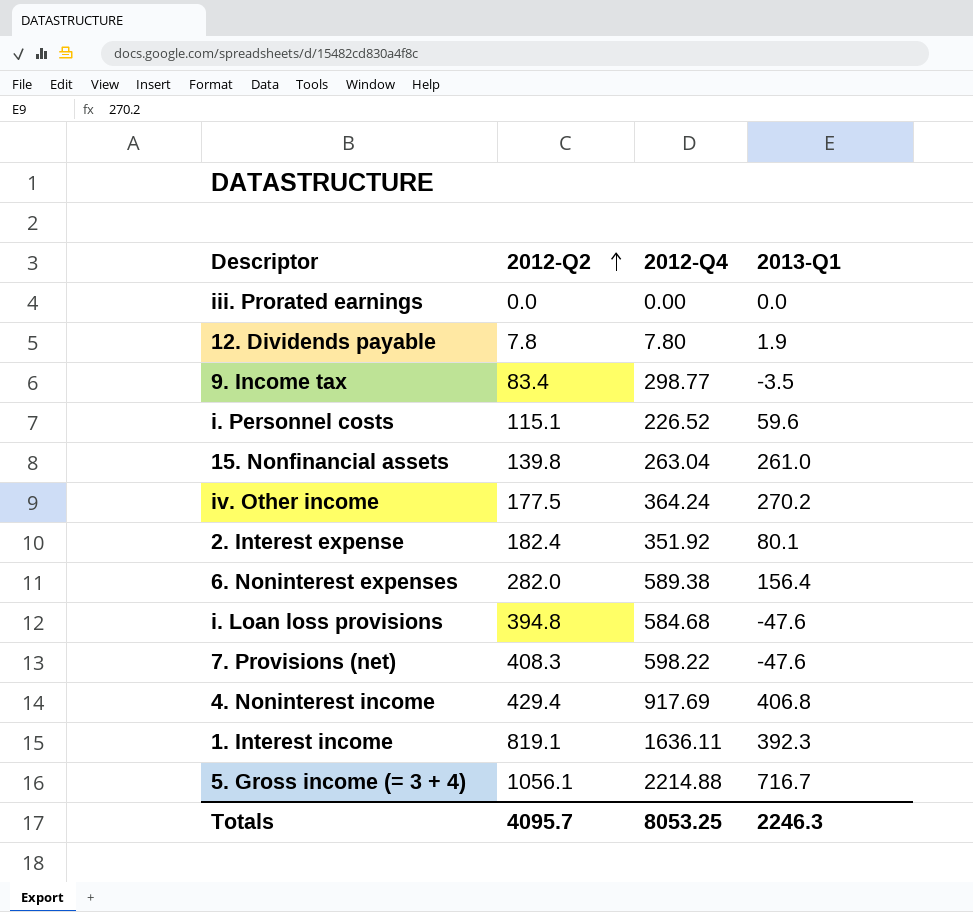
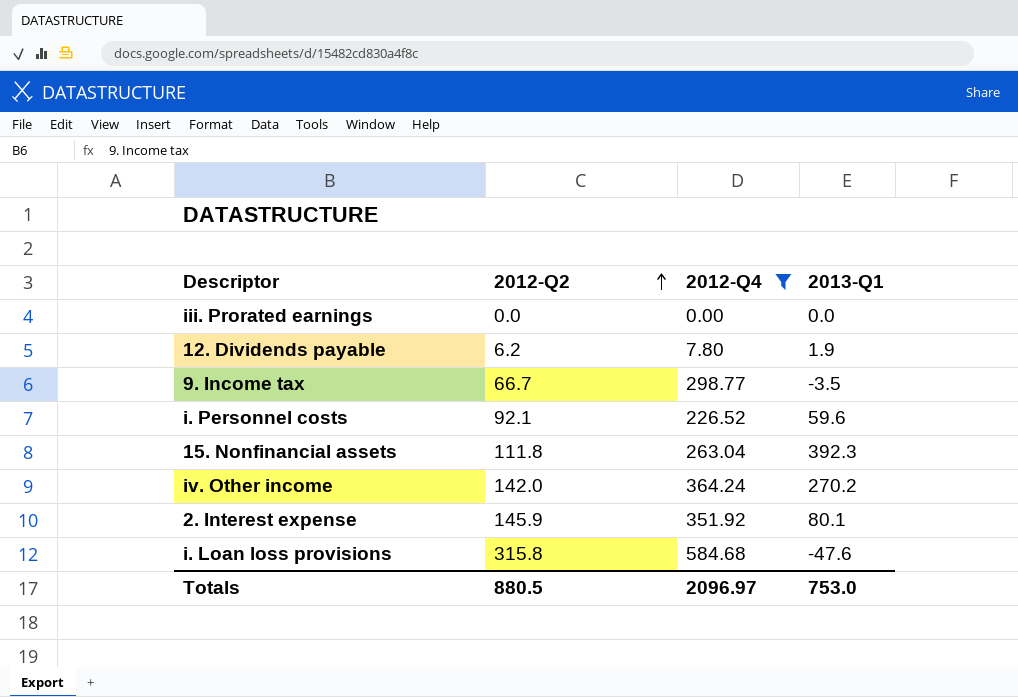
filter: none -> 2012-Q4 <= 584.68
12. Dividends payable | 2012-Q2: 7.8 -> 6.2
9. Income tax | 2012-Q2: 83.4 -> 66.7
i. Personnel costs | 2012-Q2: 115.1 -> 92.1
15. Nonfinancial assets | 2012-Q2: 139.8 -> 111.8
15. Nonfinancial assets | 2013-Q1: 261.0 -> 392.3
iv. Other income | 2012-Q2: 177.5 -> 142.0
2. Interest expense | 2012-Q2: 182.4 -> 145.9
i. Loan loss provisions | 2012-Q2: 394.8 -> 315.8
Totals | 2012-Q2: 4095.7 -> 880.5
Totals | 2012-Q4: 8053.25 -> 2096.97
Totals | 2013-Q1: 2246.3 -> 753.0

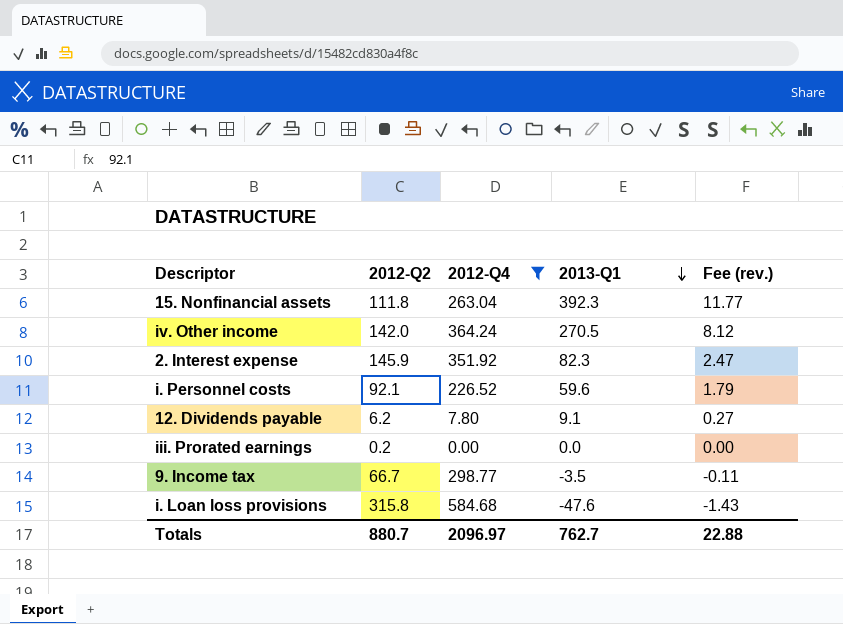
row order: 2012-Q2 ascending -> 2013-Q1 descending
column Fee (rev.) | formula: none -> [2013-Q1] * 0.03
iv. Other income | 2013-Q1: 270.2 -> 270.5
2. Interest expense | 2013-Q1: 80.1 -> 82.3
12. Dividends payable | 2013-Q1: 1.9 -> 9.1
iii. Prorated earnings | 2012-Q2: 0.0 -> 0.2
Totals | 2012-Q2: 880.5 -> 880.7
Totals | 2013-Q1: 753.0 -> 762.7

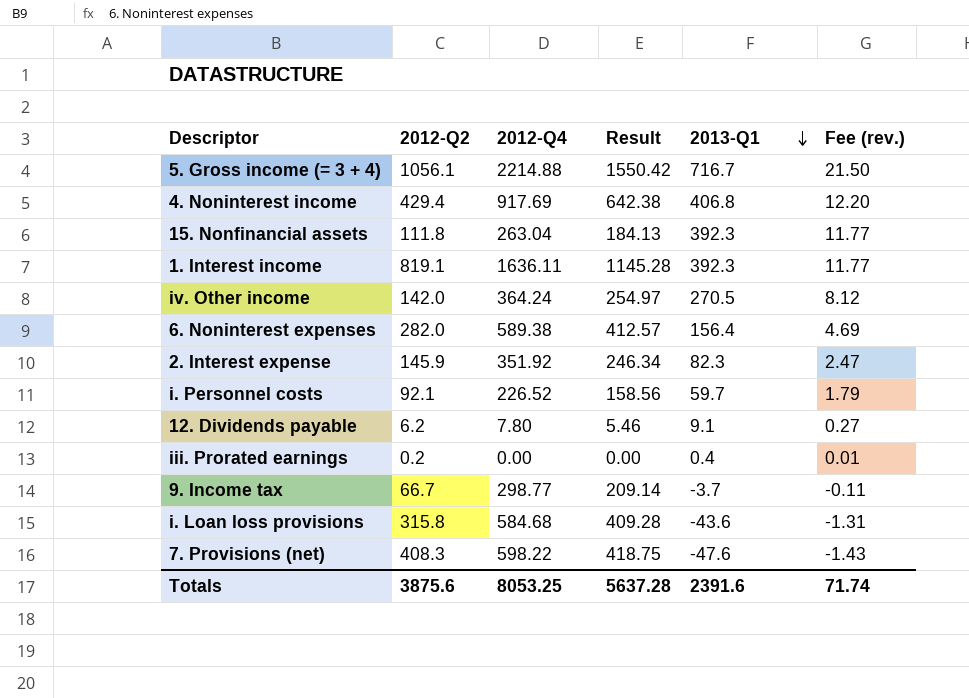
filter: 2012-Q4 <= 584.68 -> none
column Result | formula: none -> [2012-Q4] * 0.7
i. Personnel costs | 2013-Q1: 59.6 -> 59.7
iii. Prorated earnings | 2013-Q1: 0.0 -> 0.4
iii. Prorated earnings | Fee (rev.): 0.00 -> 0.01
9. Income tax | 2013-Q1: -3.5 -> -3.7
i. Loan loss provisions | 2013-Q1: -47.6 -> -43.6
i. Loan loss provisions | Fee (rev.): -1.43 -> -1.31
Totals | 2012-Q2: 880.7 -> 3875.6
Totals | 2012-Q4: 2096.97 -> 8053.25
Totals | 2013-Q1: 762.7 -> 2391.6
Totals | Fee (rev.): 22.88 -> 71.74

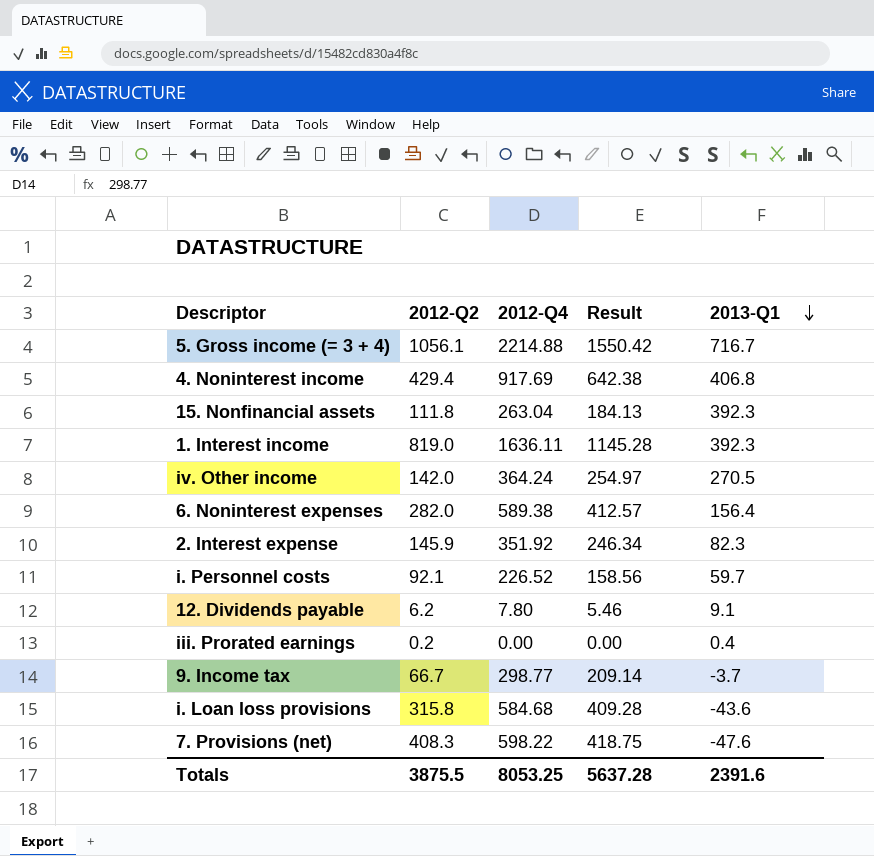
column Fee (rev.) | formula: [2013-Q1] * 0.03 -> none
1. Interest income | 2012-Q2: 819.1 -> 819.0
Totals | 2012-Q2: 3875.6 -> 3875.5

